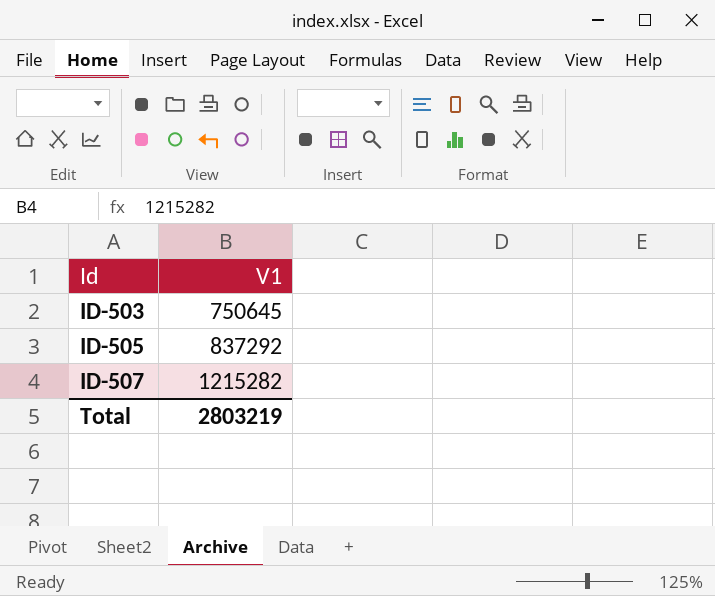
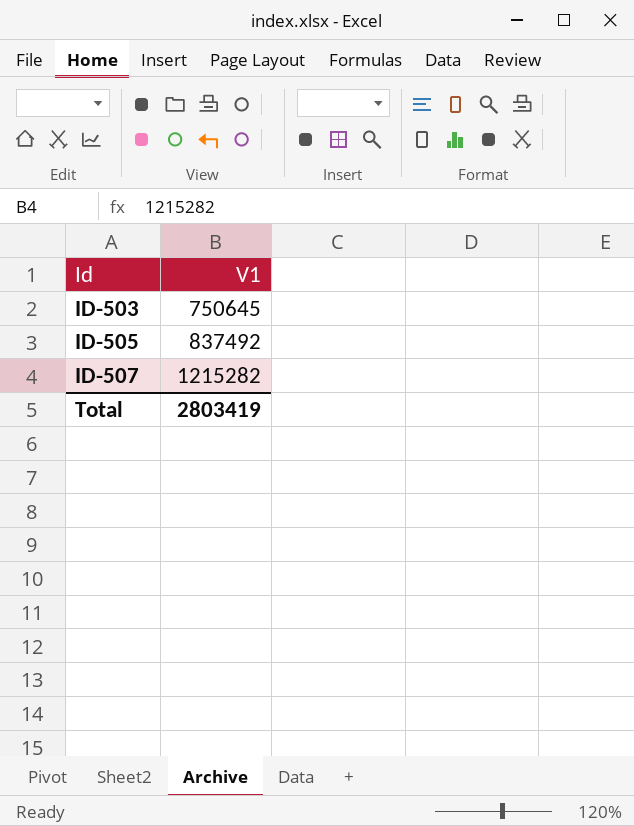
ID-505 | V1: 837292 -> 837492
Total | V1: 2803219 -> 2803419

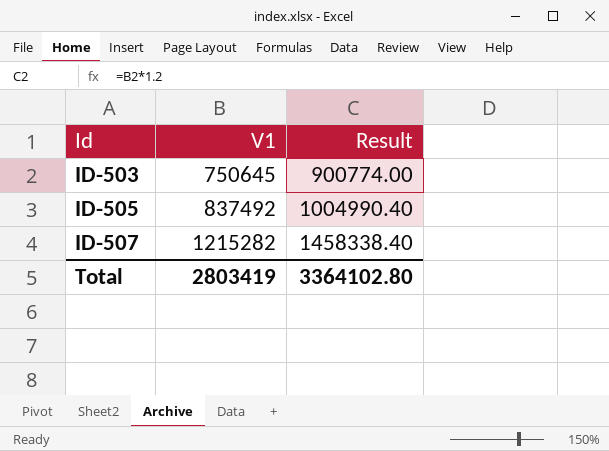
column Result | formula: none -> [V1] * 1.2

